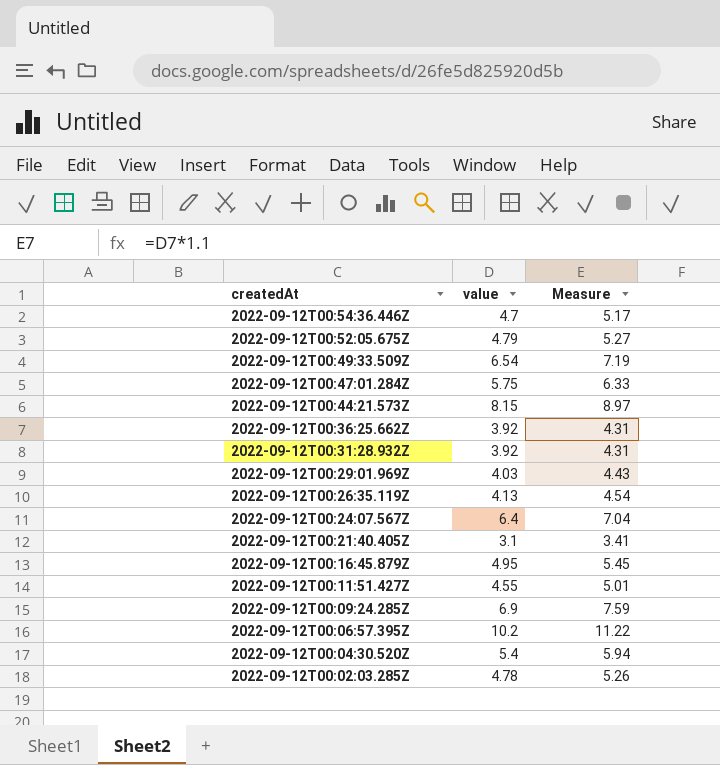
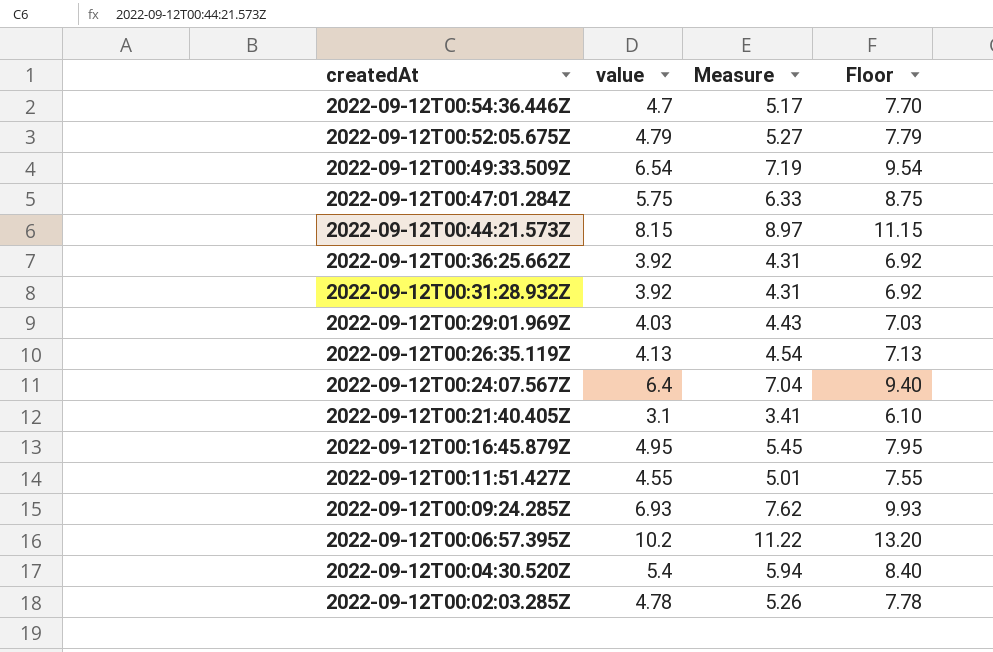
column Floor | formula: none -> [value] + 3
2022-09-12T00:09:24.285Z | value: 6.9 -> 6.93
2022-09-12T00:09:24.285Z | Measure: 7.59 -> 7.62

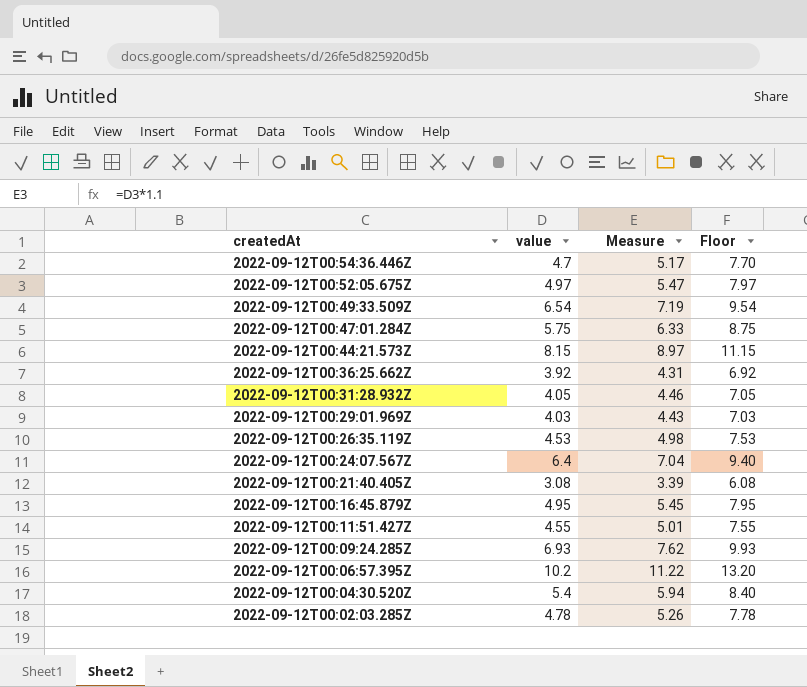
2022-09-12T00:52:05.675Z | value: 4.79 -> 4.97
2022-09-12T00:52:05.675Z | Measure: 5.27 -> 5.47
2022-09-12T00:52:05.675Z | Floor: 7.79 -> 7.97
2022-09-12T00:31:28.932Z | value: 3.92 -> 4.05
2022-09-12T00:31:28.932Z | Measure: 4.31 -> 4.46
2022-09-12T00:31:28.932Z | Floor: 6.92 -> 7.05
2022-09-12T00:26:35.119Z | value: 4.13 -> 4.53
2022-09-12T00:26:35.119Z | Measure: 4.54 -> 4.98
2022-09-12T00:26:35.119Z | Floor: 7.13 -> 7.53
2022-09-12T00:21:40.405Z | value: 3.1 -> 3.08
2022-09-12T00:21:40.405Z | Measure: 3.41 -> 3.39
2022-09-12T00:21:40.405Z | Floor: 6.10 -> 6.08

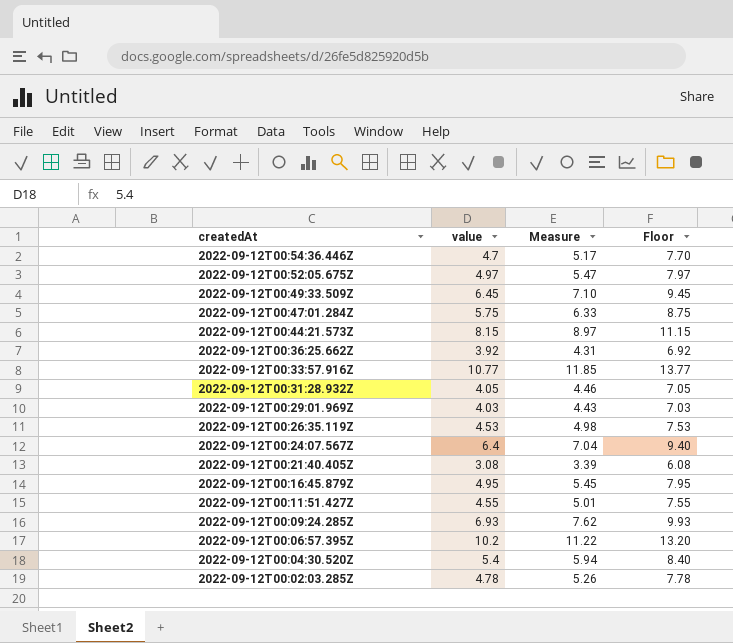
2022-09-12T00:49:33.509Z | value: 6.54 -> 6.45
2022-09-12T00:49:33.509Z | Measure: 7.19 -> 7.10
2022-09-12T00:49:33.509Z | Floor: 9.54 -> 9.45
row 2022-09-12T00:33:57.916Z: none -> 10.77 | 11.85 | 13.77

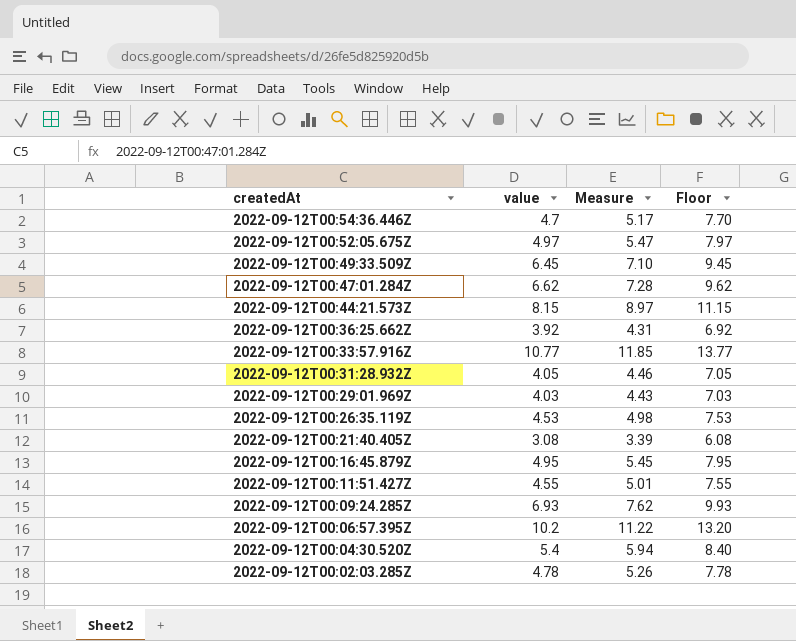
row 2022-09-12T00:24:07.567Z: 6.4 | 7.04 | 9.40 -> none
2022-09-12T00:47:01.284Z | value: 5.75 -> 6.62
2022-09-12T00:47:01.284Z | Measure: 6.33 -> 7.28
2022-09-12T00:47:01.284Z | Floor: 8.75 -> 9.62

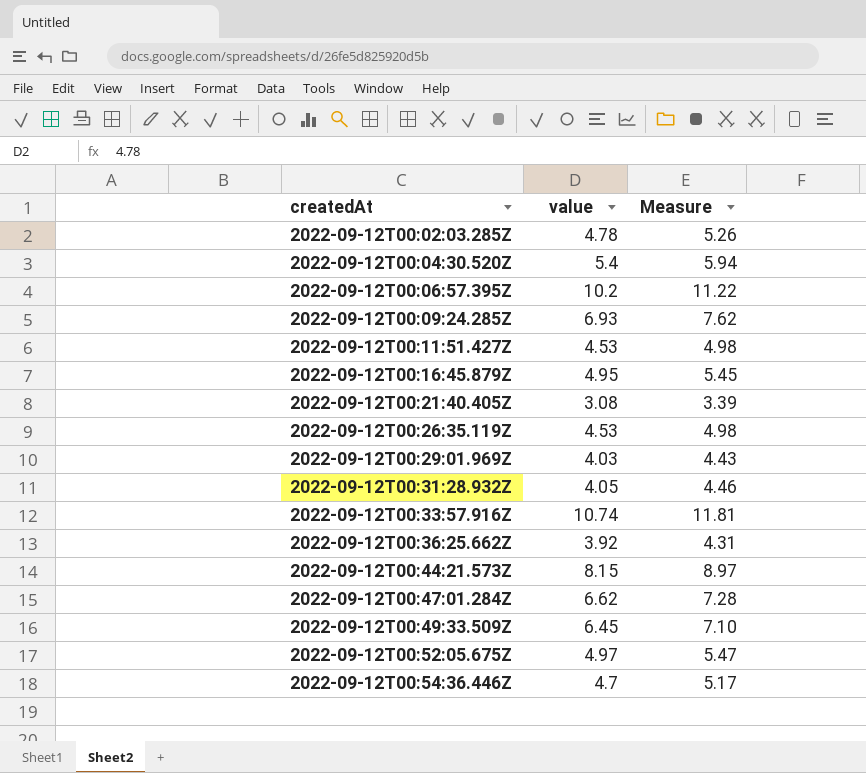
row order: createdAt descending -> createdAt ascending
column Floor | formula: [value] + 3 -> none
2022-09-12T00:11:51.427Z | value: 4.55 -> 4.53
2022-09-12T00:11:51.427Z | Measure: 5.01 -> 4.98
2022-09-12T00:33:57.916Z | value: 10.77 -> 10.74
2022-09-12T00:33:57.916Z | Measure: 11.85 -> 11.81

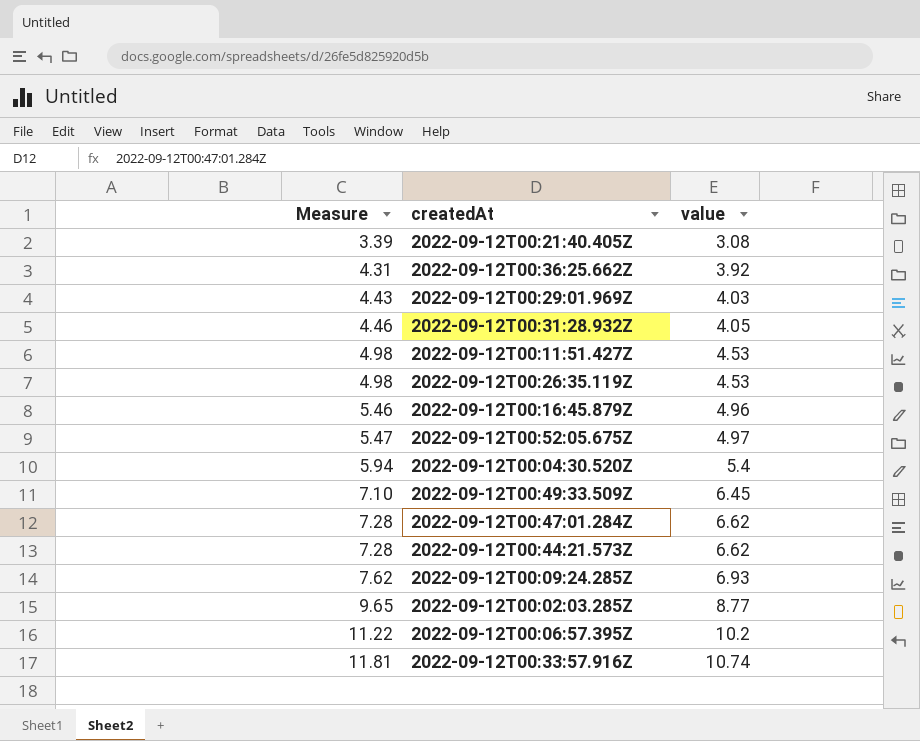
row order: createdAt ascending -> Measure ascending
column Measure | position: 3 -> 1
row 2022-09-12T00:54:36.446Z: 4.7 | 5.17 -> none
2022-09-12T00:16:45.879Z | Measure: 5.45 -> 5.46
2022-09-12T00:16:45.879Z | value: 4.95 -> 4.96
2022-09-12T00:44:21.573Z | Measure: 8.97 -> 7.28
2022-09-12T00:44:21.573Z | value: 8.15 -> 6.62
2022-09-12T00:02:03.285Z | Measure: 5.26 -> 9.65
2022-09-12T00:02:03.285Z | value: 4.78 -> 8.77

